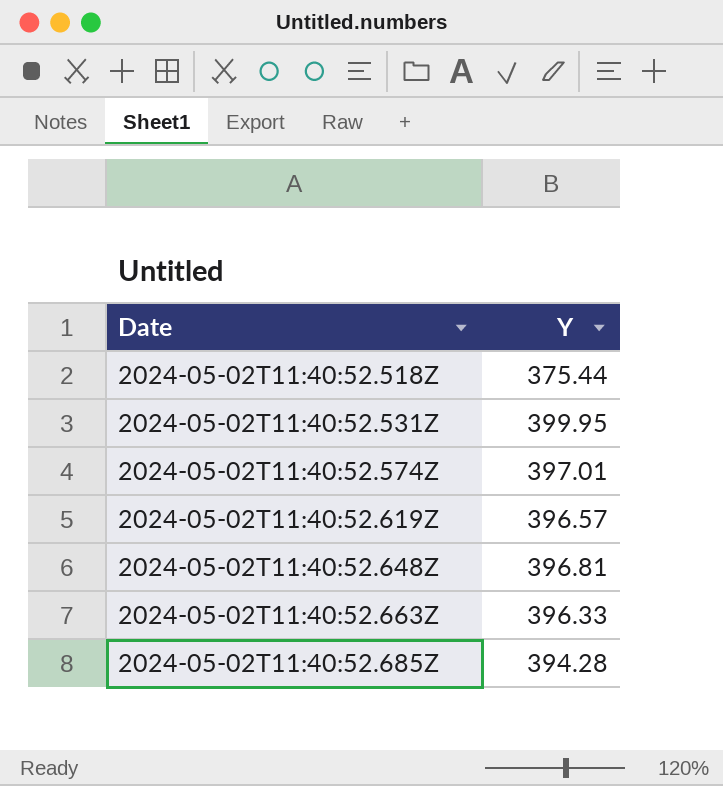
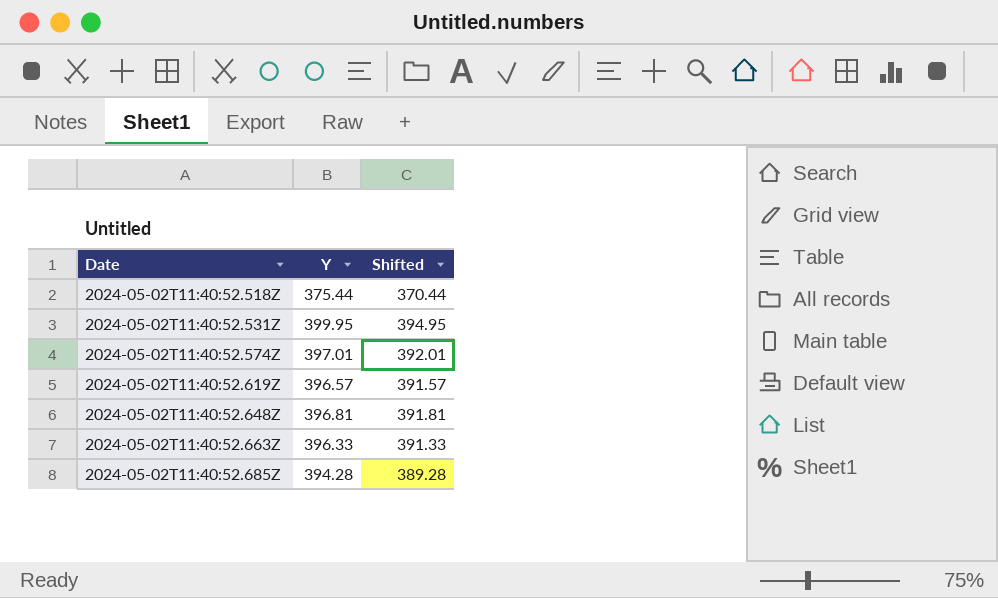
column Shifted | formula: none -> [Y] - 5

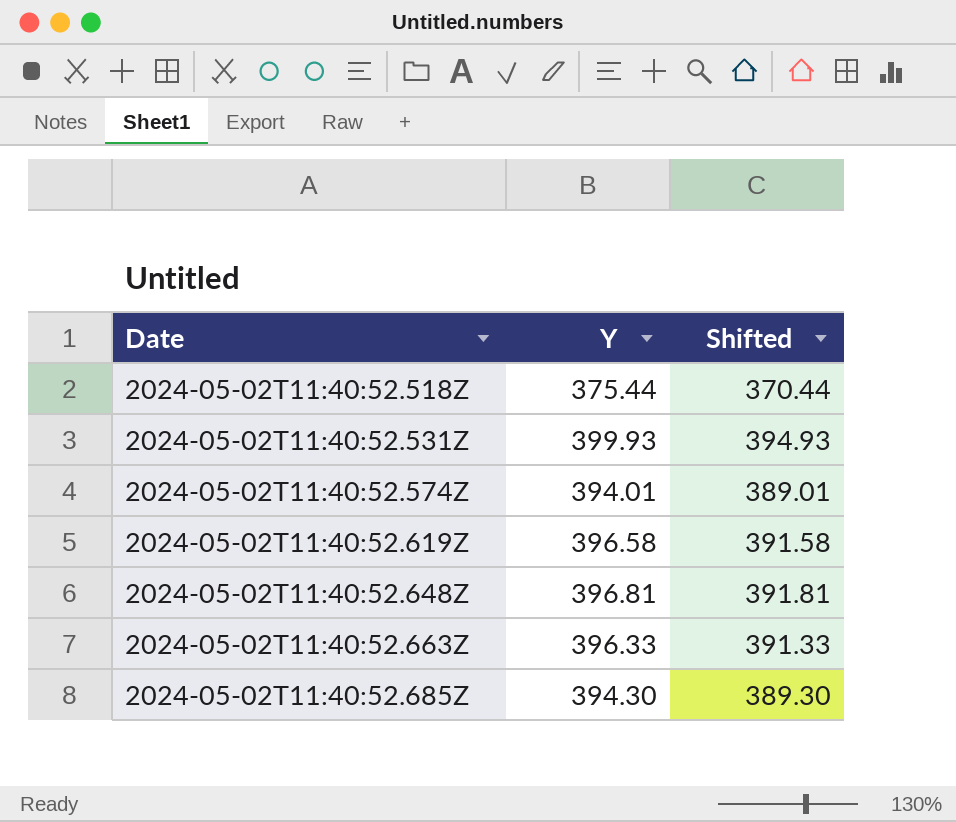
2024-05-02T11:40:52.531Z | Y: 399.95 -> 399.93
2024-05-02T11:40:52.531Z | Shifted: 394.95 -> 394.93
2024-05-02T11:40:52.574Z | Y: 397.01 -> 394.01
2024-05-02T11:40:52.574Z | Shifted: 392.01 -> 389.01
2024-05-02T11:40:52.619Z | Y: 396.57 -> 396.58
2024-05-02T11:40:52.619Z | Shifted: 391.57 -> 391.58
2024-05-02T11:40:52.685Z | Y: 394.28 -> 394.30
2024-05-02T11:40:52.685Z | Shifted: 389.28 -> 389.30

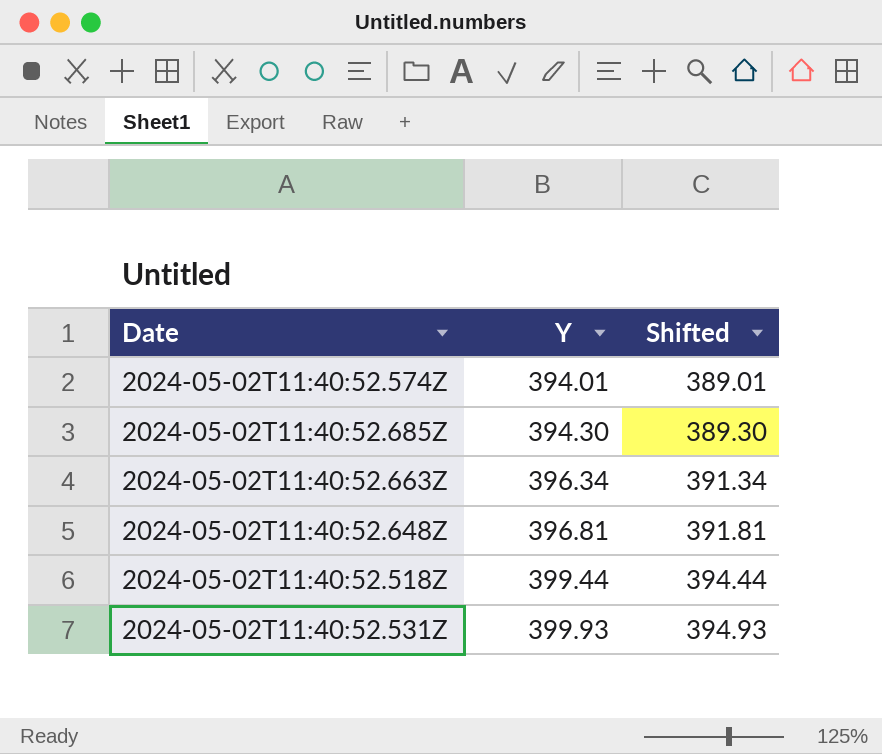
row order: Date ascending -> Y ascending
row 2024-05-02T11:40:52.619Z: 396.58 | 391.58 -> none
2024-05-02T11:40:52.663Z | Y: 396.33 -> 396.34
2024-05-02T11:40:52.663Z | Shifted: 391.33 -> 391.34
2024-05-02T11:40:52.518Z | Y: 375.44 -> 399.44
2024-05-02T11:40:52.518Z | Shifted: 370.44 -> 394.44

